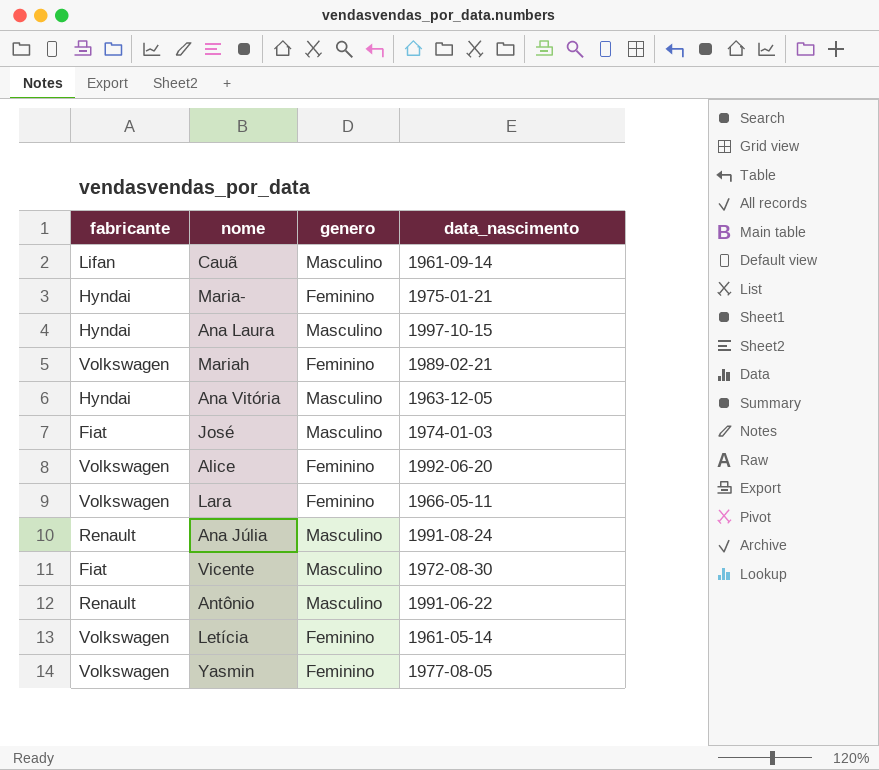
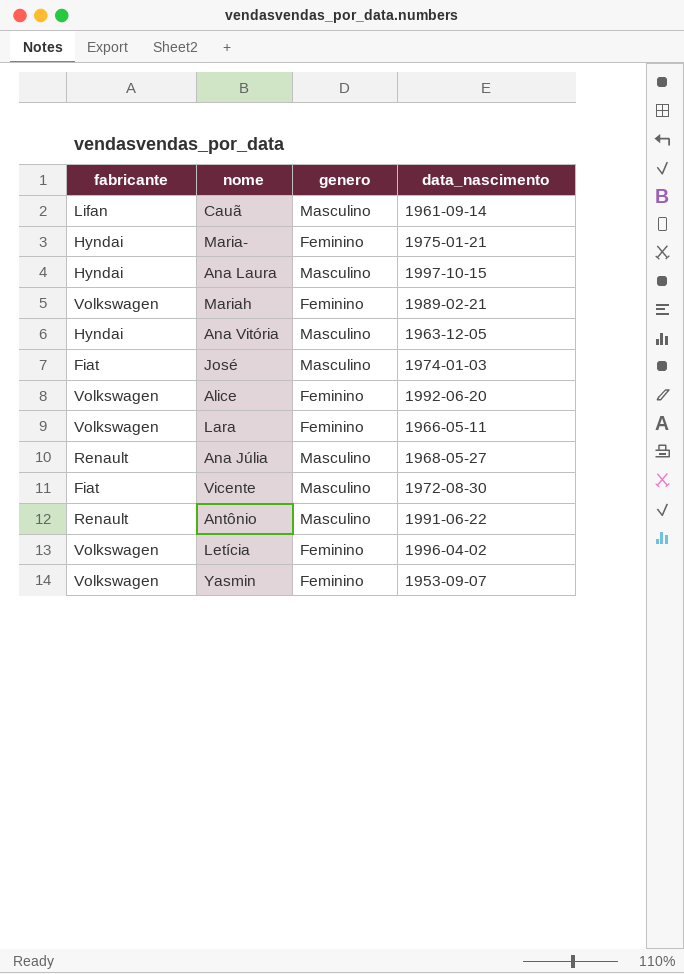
Ana Júlia | data_nascimento: 1991-08-24 -> 1968-05-27
Letícia | data_nascimento: 1961-05-14 -> 1996-04-02
Yasmin | data_nascimento: 1977-08-05 -> 1953-09-07

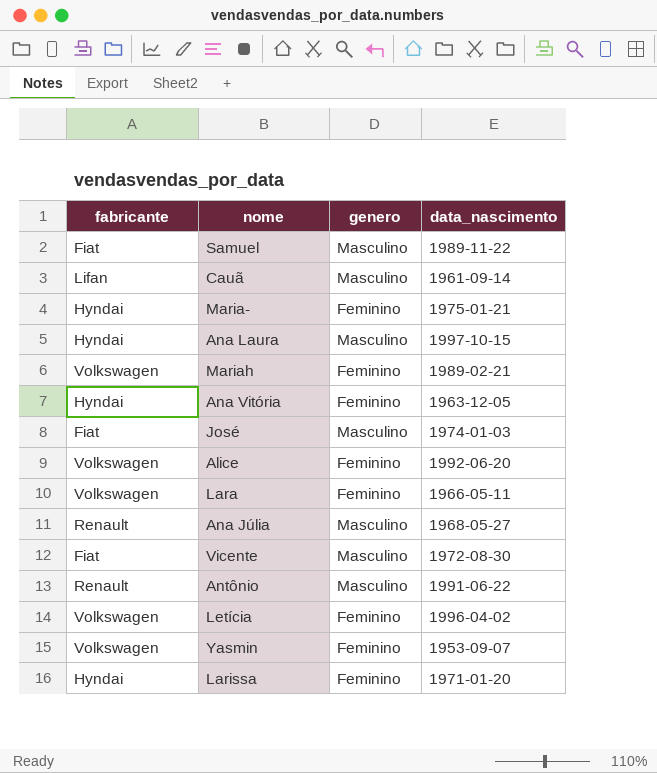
row Samuel: none -> Fiat | Masculino | 1989-11-22
Ana Vitória | genero: Masculino -> Feminino
row Larissa: none -> Hyndai | Feminino | 1971-01-20

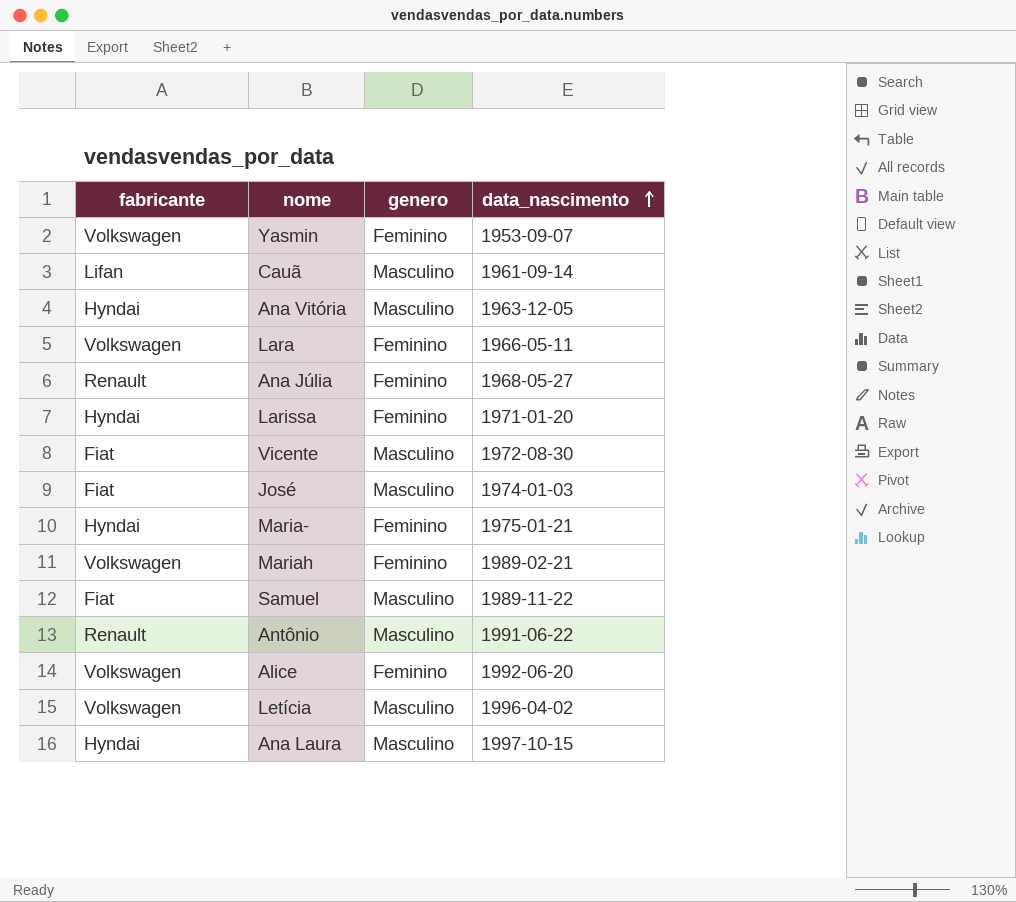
row order: none -> data_nascimento ascending
Ana Vitória | genero: Feminino -> Masculino
Ana Júlia | genero: Masculino -> Feminino
Letícia | genero: Feminino -> Masculino

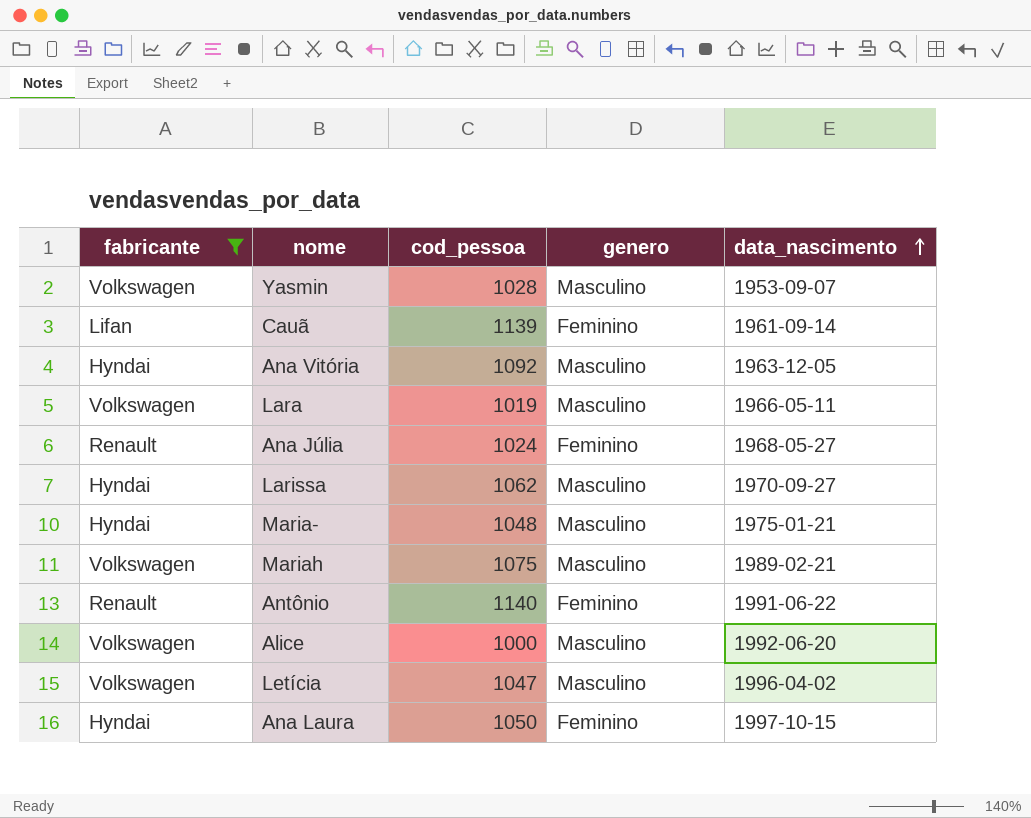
filter: none -> fabricante != Fiat
column cod_pessoa | position: none -> 3
Yasmin | genero: Feminino -> Masculino
Cauã | genero: Masculino -> Feminino
Lara | genero: Feminino -> Masculino
Larissa | genero: Feminino -> Masculino
Larissa | data_nascimento: 1971-01-20 -> 1970-09-27
Maria- | genero: Feminino -> Masculino
Mariah | genero: Feminino -> Masculino
Antônio | genero: Masculino -> Feminino
Alice | genero: Feminino -> Masculino
Ana Laura | genero: Masculino -> Feminino

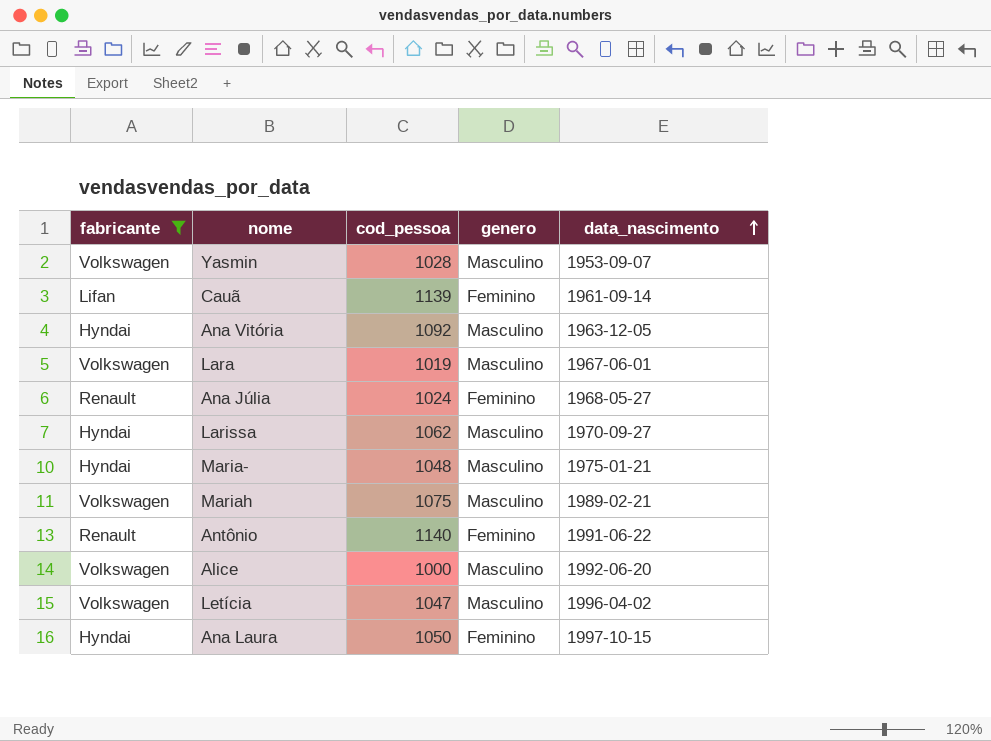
Lara | data_nascimento: 1966-05-11 -> 1967-06-01

